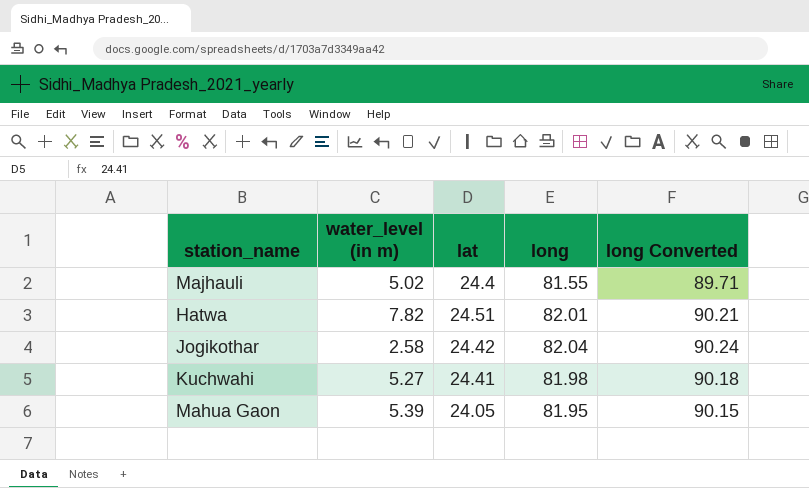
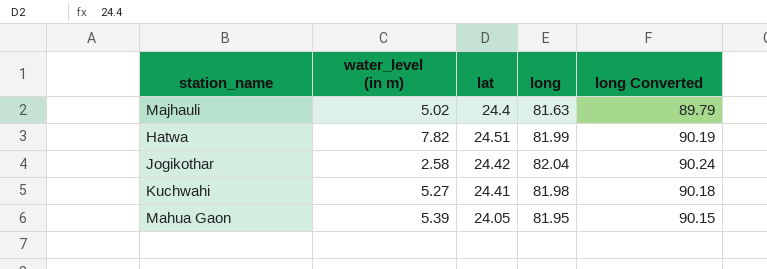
Majhauli | long: 81.55 -> 81.63
Majhauli | long Converted: 89.71 -> 89.79
Hatwa | long: 82.01 -> 81.99
Hatwa | long Converted: 90.21 -> 90.19

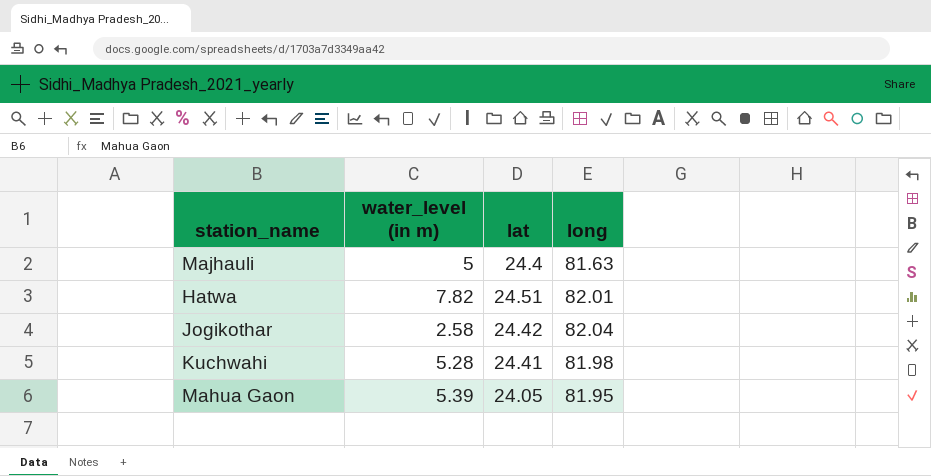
column long Converted | formula: [long] * 1.1 -> none
Majhauli | water_level (in m): 5.02 -> 5
Hatwa | long: 81.99 -> 82.01
Kuchwahi | water_level (in m): 5.27 -> 5.28

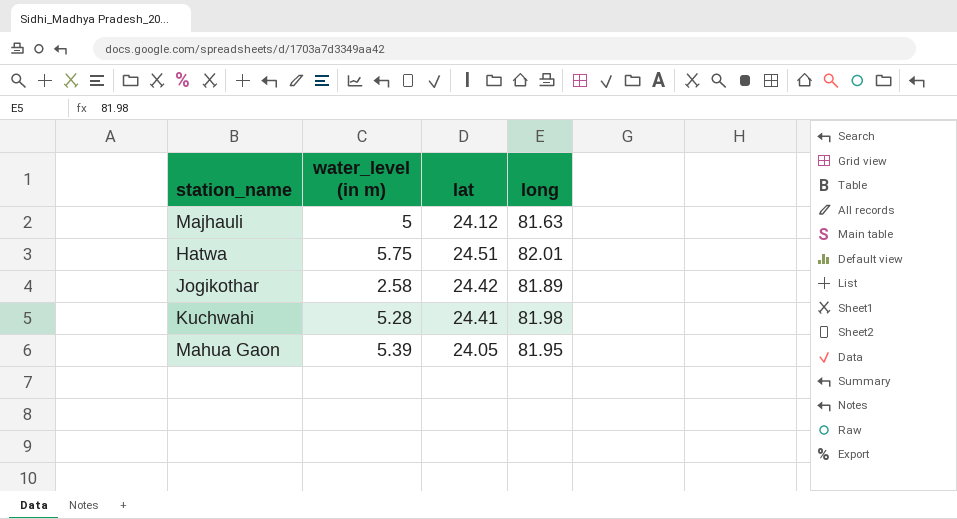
Majhauli | lat: 24.4 -> 24.12
Hatwa | water_level (in m): 7.82 -> 5.75
Jogikothar | long: 82.04 -> 81.89

